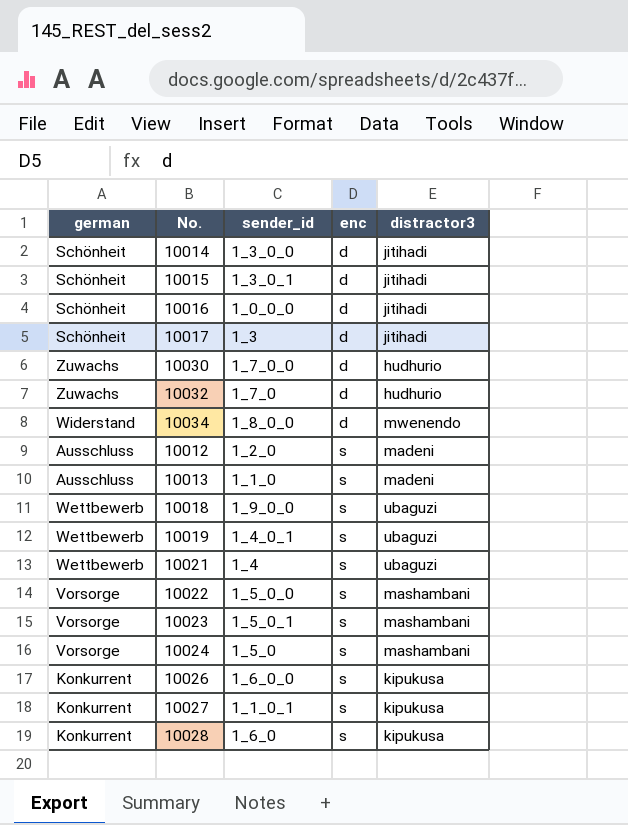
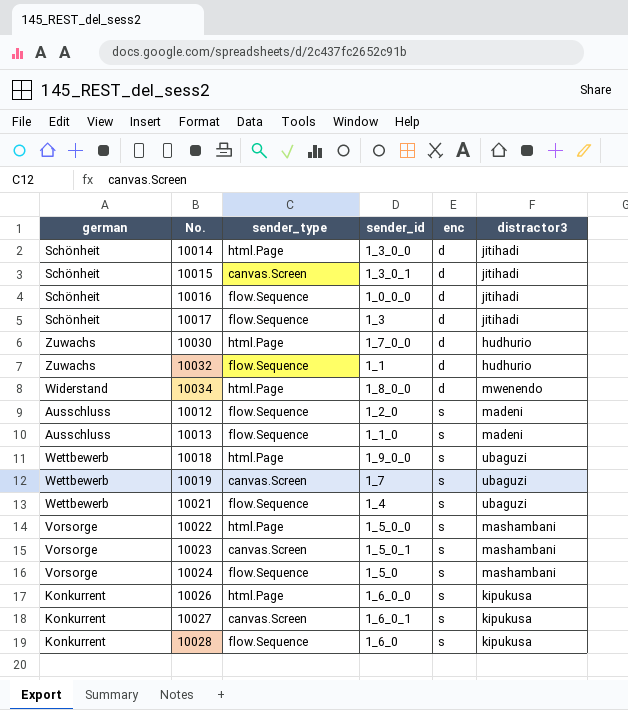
column sender_type | position: none -> 3
10032 | sender_id: 1_7_0 -> 1_1
10019 | sender_id: 1_4_0_1 -> 1_7
10027 | sender_id: 1_1_0_1 -> 1_6_0_1

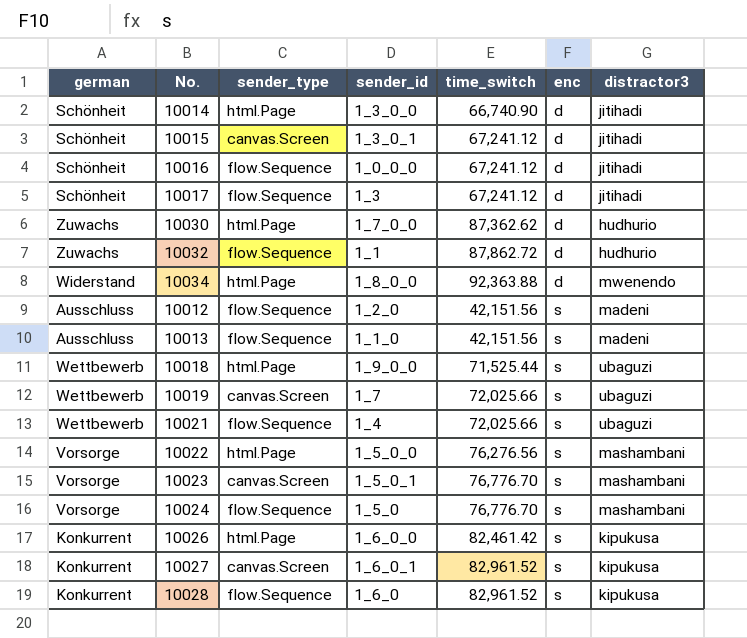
column time_switch | position: none -> 5

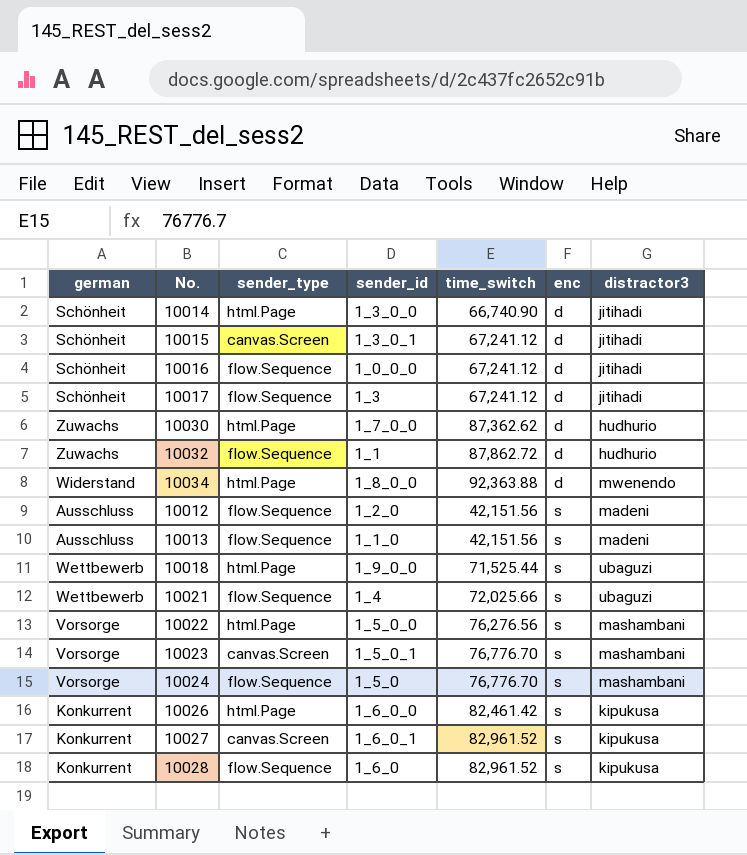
row 10019: Wettbewerb | canvas.Screen | 1_7 | 72,025.66 | s | ubaguzi -> none

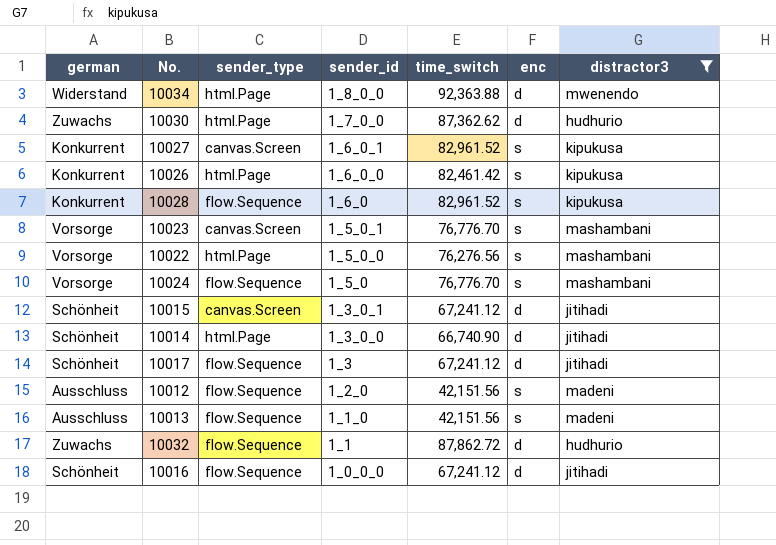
filter: none -> distractor3 != ubaguzi
row order: enc ascending -> sender_id descending

